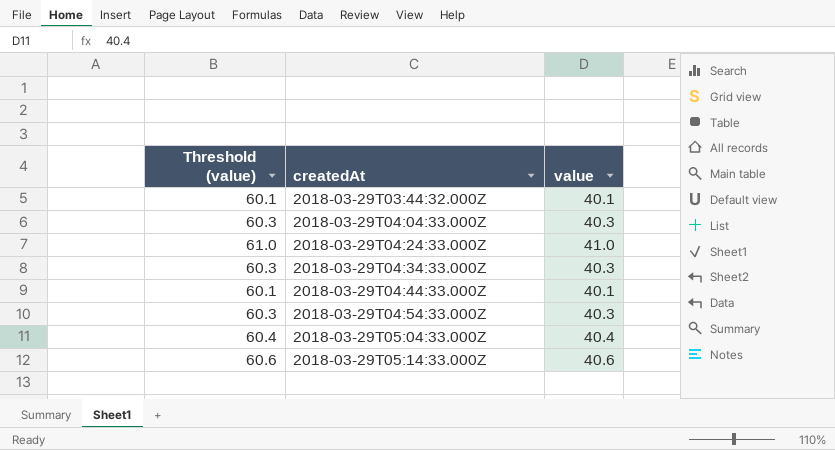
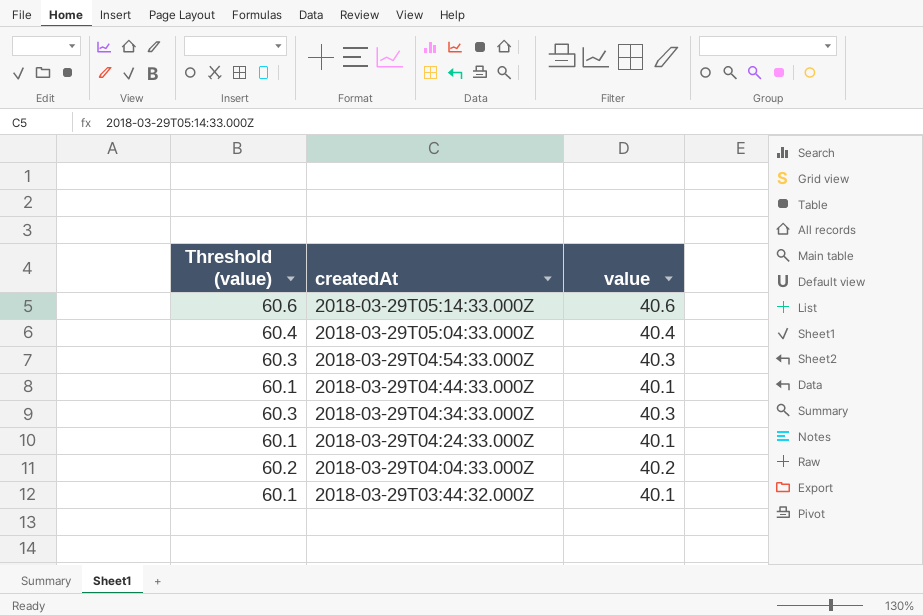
row order: createdAt ascending -> createdAt descending
2018-03-29T04:24:33.000Z | Threshold (value): 61.0 -> 60.1
2018-03-29T04:24:33.000Z | value: 41.0 -> 40.1
2018-03-29T04:04:33.000Z | Threshold (value): 60.3 -> 60.2
2018-03-29T04:04:33.000Z | value: 40.3 -> 40.2

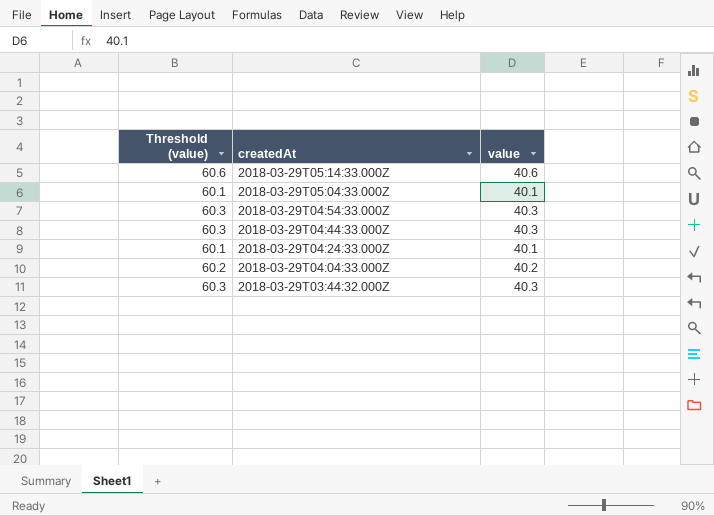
row 2018-03-29T04:34:33.000Z: 60.3 | 40.3 -> none
2018-03-29T05:04:33.000Z | Threshold (value): 60.4 -> 60.1
2018-03-29T05:04:33.000Z | value: 40.4 -> 40.1
2018-03-29T04:44:33.000Z | Threshold (value): 60.1 -> 60.3
2018-03-29T04:44:33.000Z | value: 40.1 -> 40.3
2018-03-29T03:44:32.000Z | Threshold (value): 60.1 -> 60.3
2018-03-29T03:44:32.000Z | value: 40.1 -> 40.3

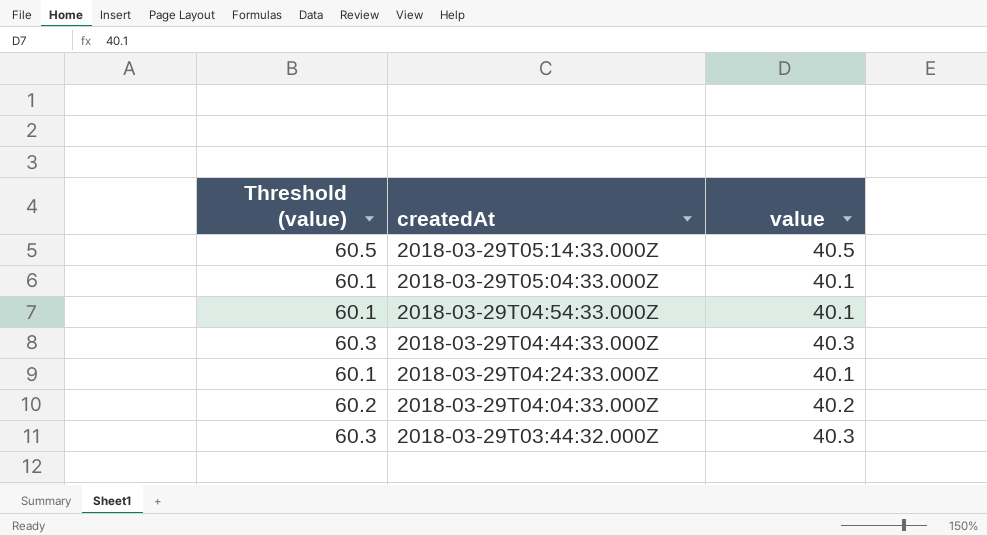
2018-03-29T05:14:33.000Z | Threshold (value): 60.6 -> 60.5
2018-03-29T05:14:33.000Z | value: 40.6 -> 40.5
2018-03-29T04:54:33.000Z | Threshold (value): 60.3 -> 60.1
2018-03-29T04:54:33.000Z | value: 40.3 -> 40.1

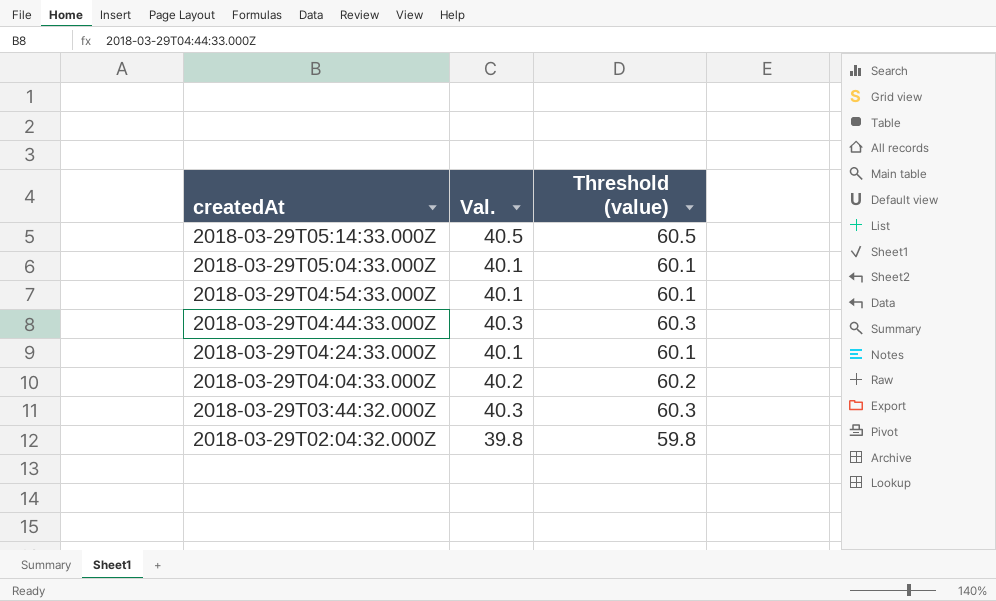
column name: value -> Val.
column Threshold (value) | position: 1 -> 3
row 2018-03-29T02:04:32.000Z: none -> 39.8 | 59.8

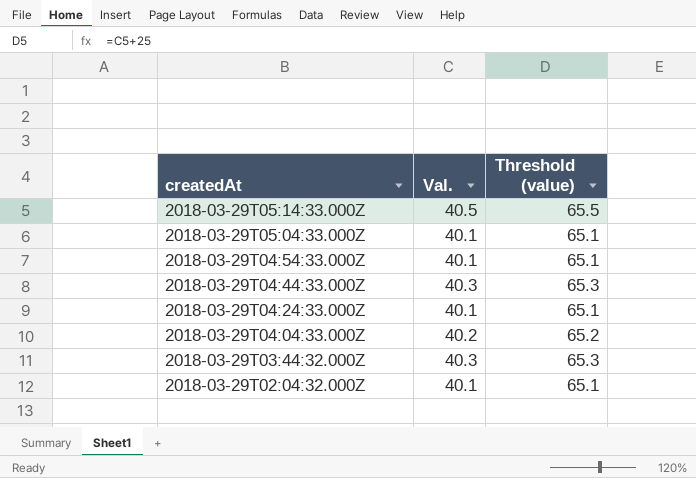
column Threshold (value) | formula: [Val.] + 20 -> [Val.] + 25
2018-03-29T02:04:32.000Z | Val.: 39.8 -> 40.1

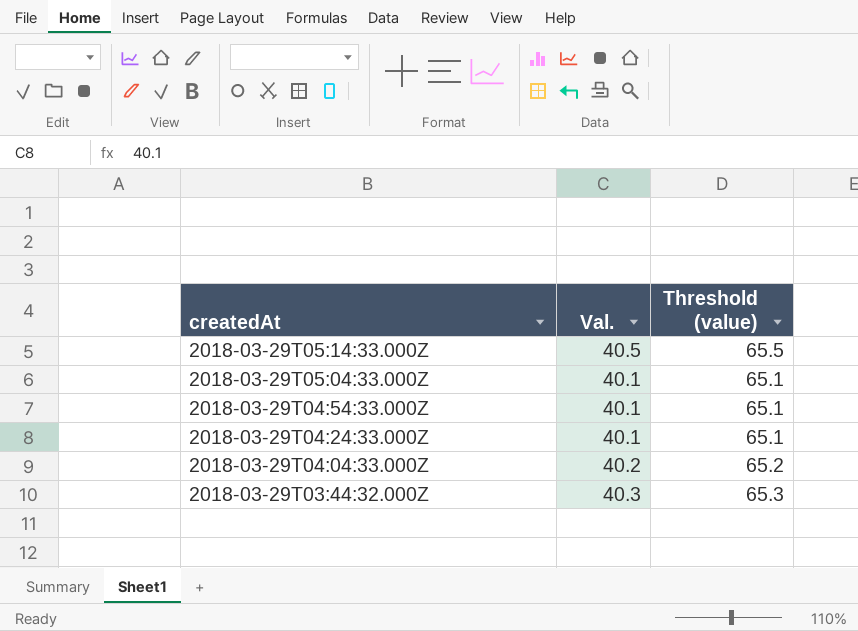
row 2018-03-29T04:44:33.000Z: 40.3 | 65.3 -> none
row 2018-03-29T02:04:32.000Z: 40.1 | 65.1 -> none

